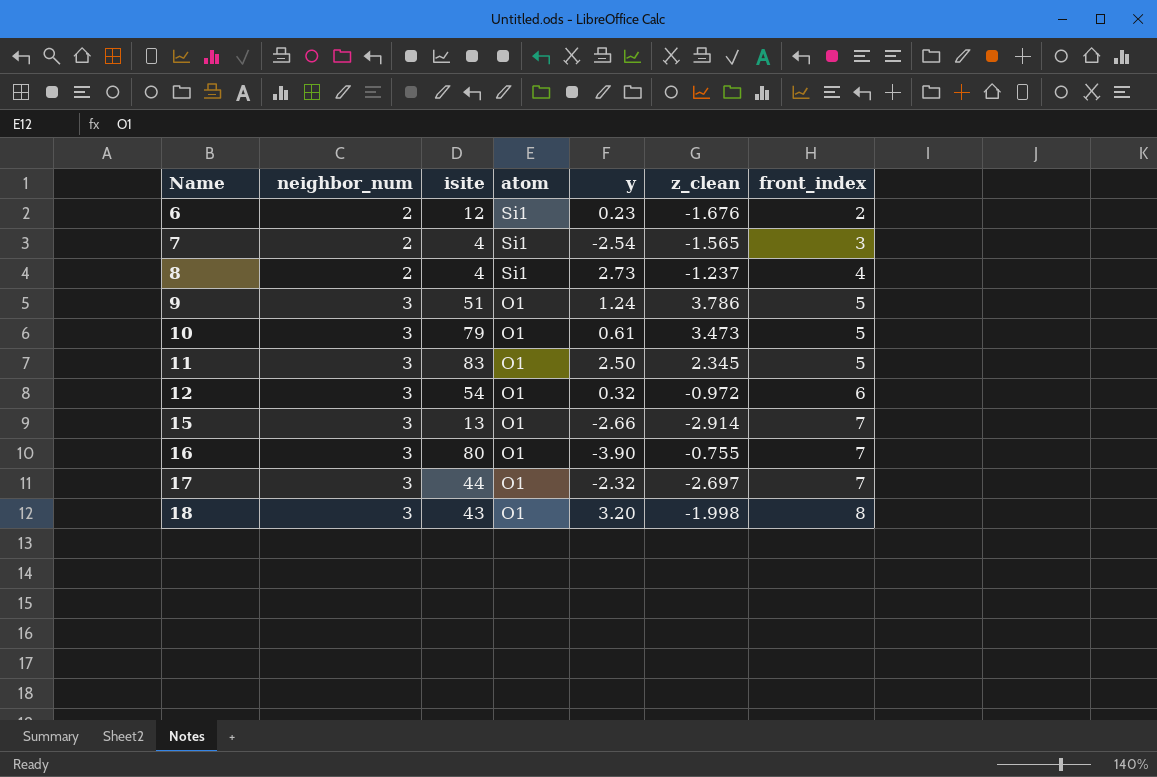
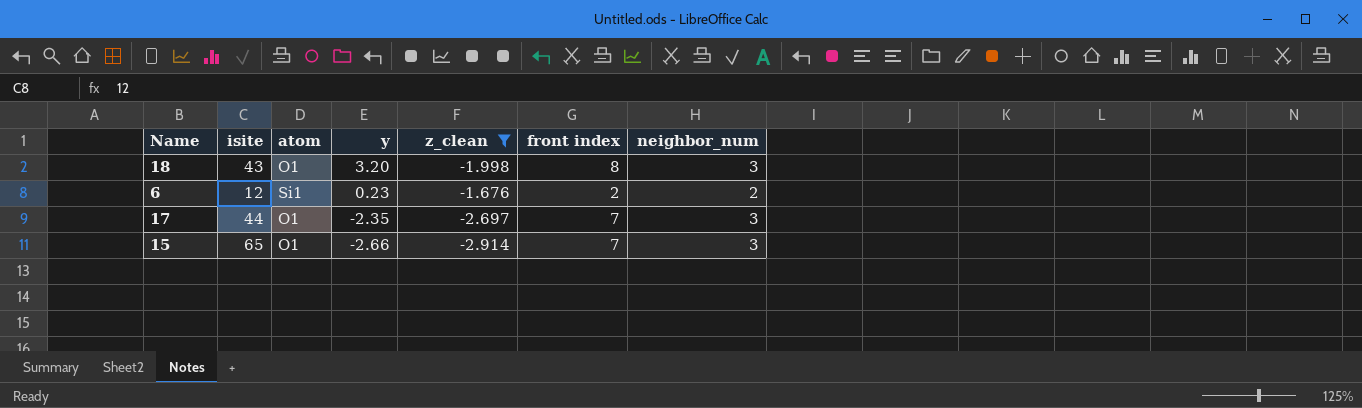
filter: none -> z_clean <= -1.676
row order: Name ascending -> y descending
column name: front_index -> front index
column neighbor_num | position: 2 -> 7
17 | y: -2.32 -> -2.35
15 | isite: 13 -> 65

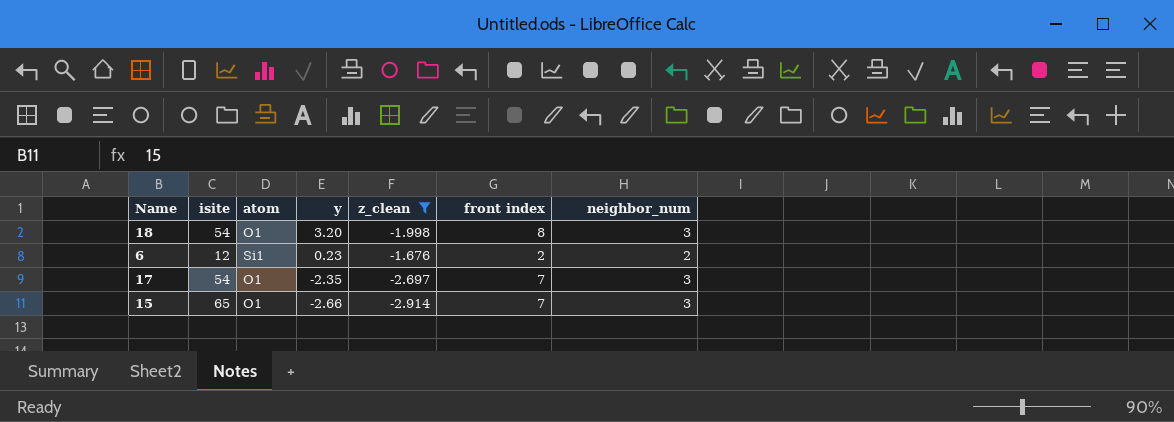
18 | isite: 43 -> 54
17 | isite: 44 -> 54

